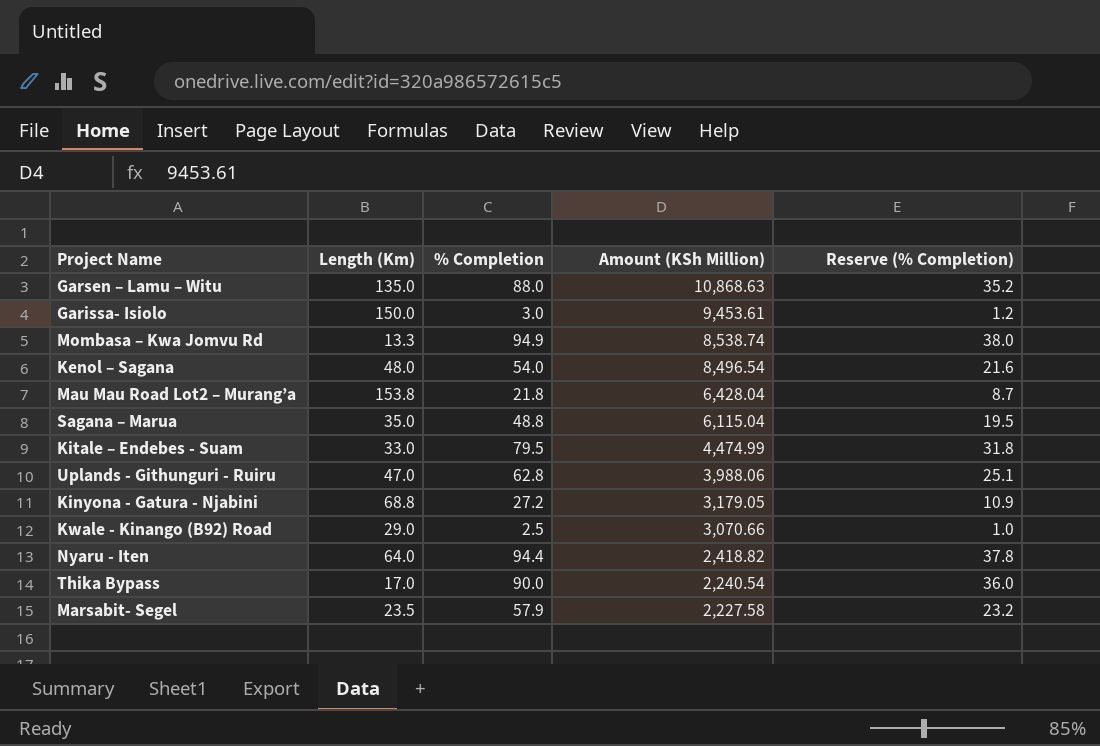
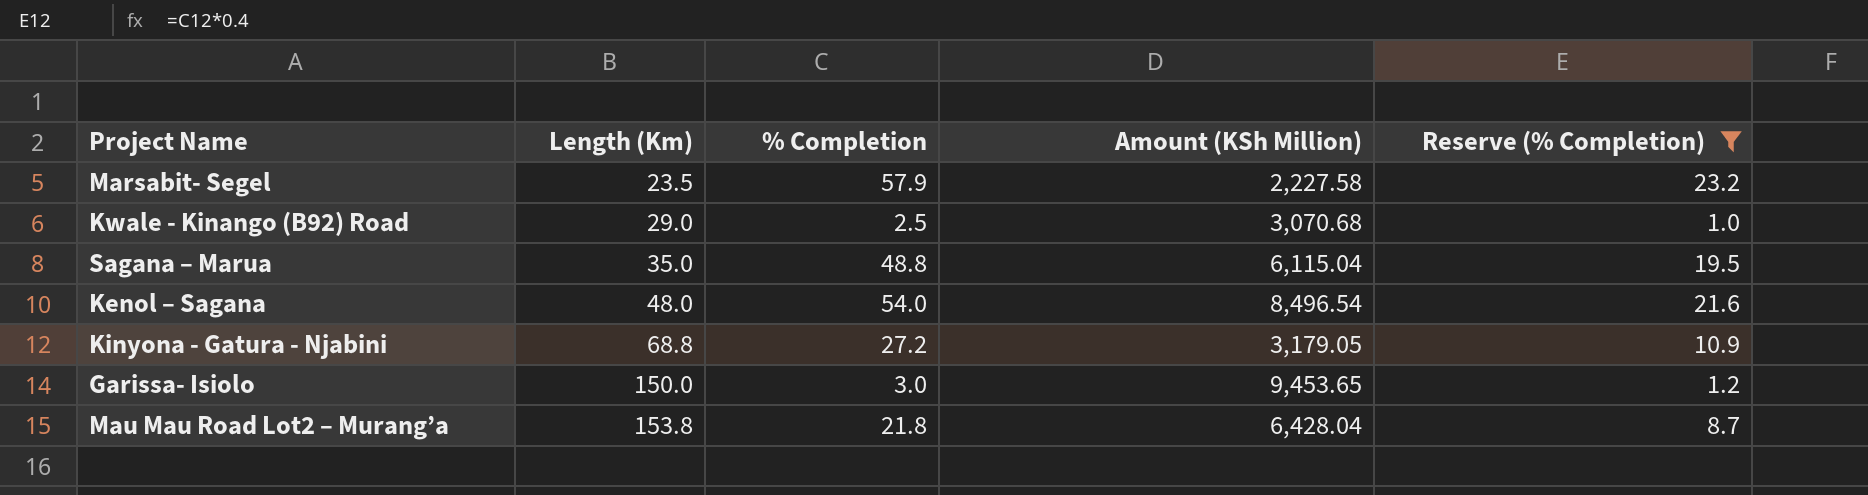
filter: none -> Reserve (% Completion) <= 23.2
row order: Amount (KSh Million) descending -> Length (Km) ascending
Kwale - Kinango (B92) Road | Amount (KSh Million): 3,070.66 -> 3,070.68
Garissa- Isiolo | Amount (KSh Million): 9,453.61 -> 9,453.65

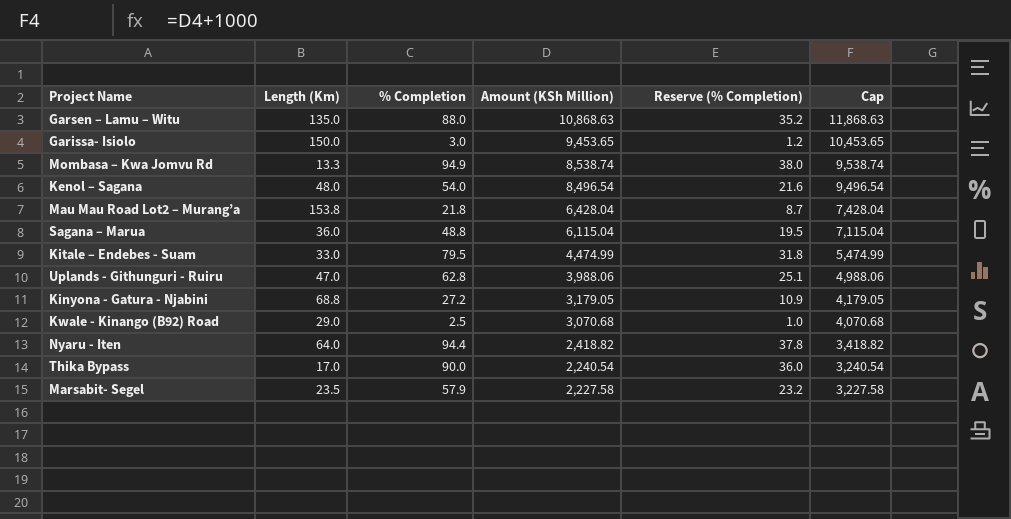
filter: Reserve (% Completion) <= 23.2 -> none
row order: Length (Km) ascending -> Amount (KSh Million) descending
column Cap | formula: none -> [Amount (KSh Million)] + 1000
Sagana – Marua | Length (Km): 35.0 -> 36.0

